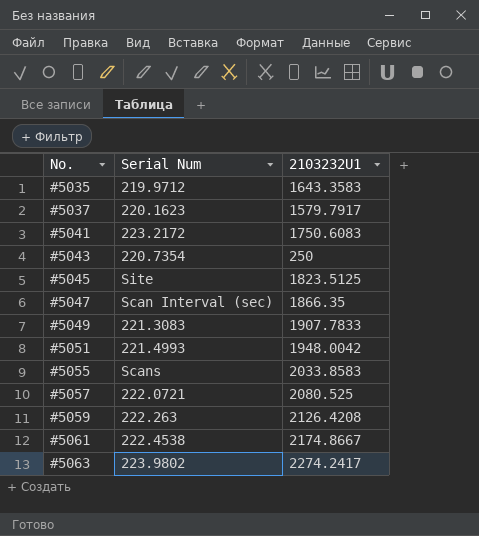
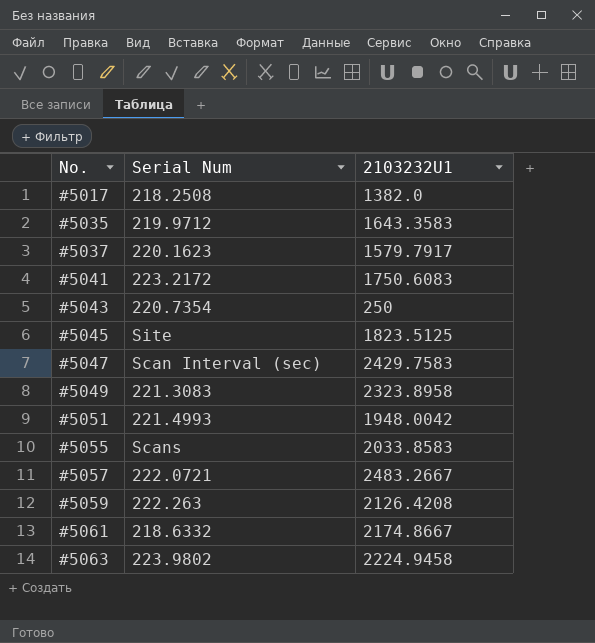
row #5017: none -> 218.2508 | 1382.0
#5047 | 2103232U1: 1866.35 -> 2429.7583
#5049 | 2103232U1: 1907.7833 -> 2323.8958
#5057 | 2103232U1: 2080.525 -> 2483.2667
#5061 | Serial Num: 222.4538 -> 218.6332
#5063 | 2103232U1: 2274.2417 -> 2224.9458

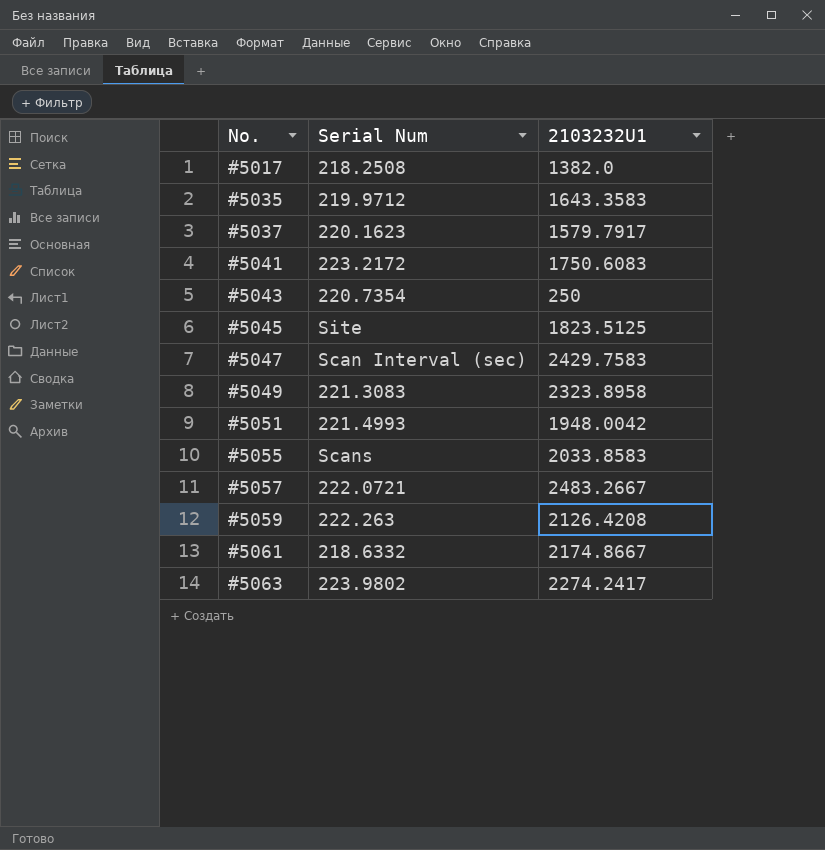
#5063 | 2103232U1: 2224.9458 -> 2274.2417

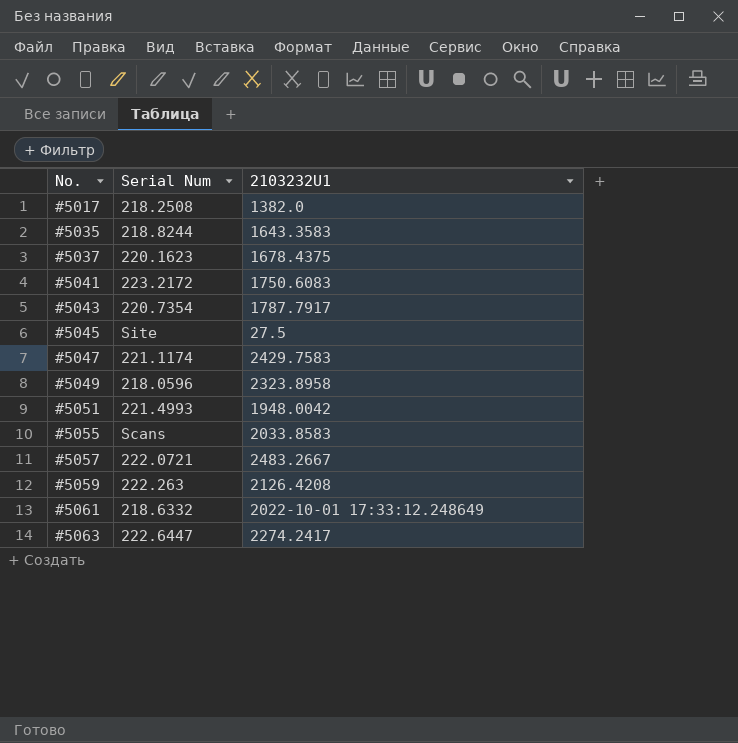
#5035 | Serial Num: 219.9712 -> 218.8244
#5037 | 2103232U1: 1579.7917 -> 1678.4375
#5043 | 2103232U1: 250 -> 1787.7917
#5045 | 2103232U1: 1823.5125 -> 27.5
#5047 | Serial Num: Scan Interval (sec) -> 221.1174
#5049 | Serial Num: 221.3083 -> 218.0596
#5061 | 2103232U1: 2174.8667 -> 2022-10-01 17:33:12.248649
#5063 | Serial Num: 223.9802 -> 222.6447

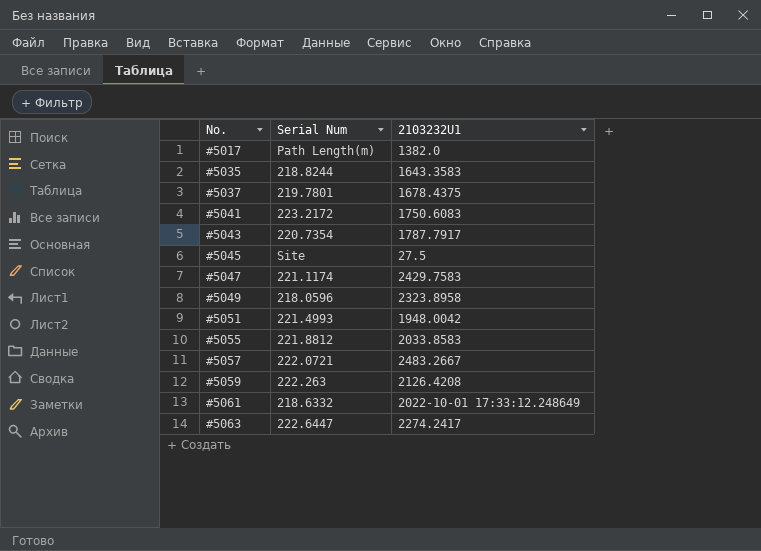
#5017 | Serial Num: 218.2508 -> Path Length(m)
#5037 | Serial Num: 220.1623 -> 219.7801
#5055 | Serial Num: Scans -> 221.8812

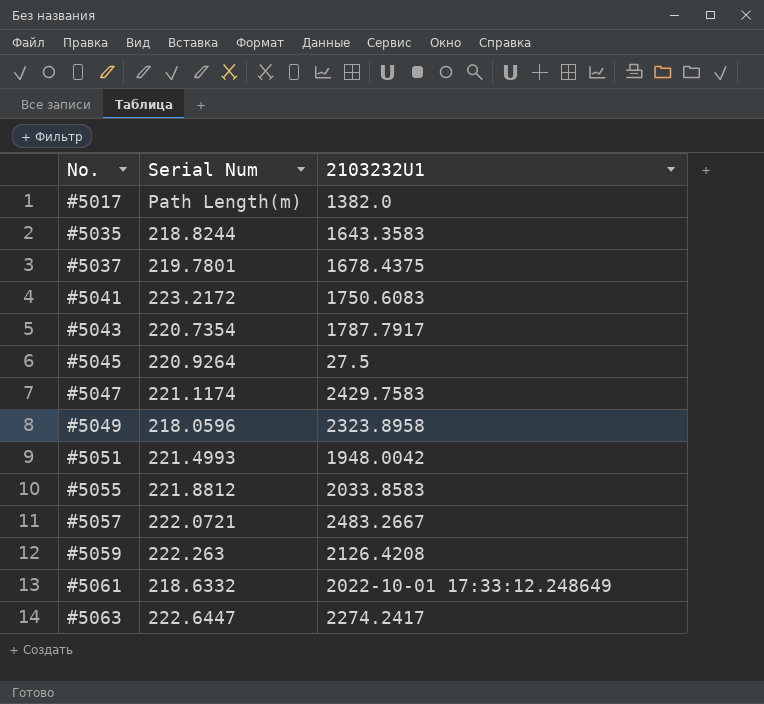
#5045 | Serial Num: Site -> 220.9264

